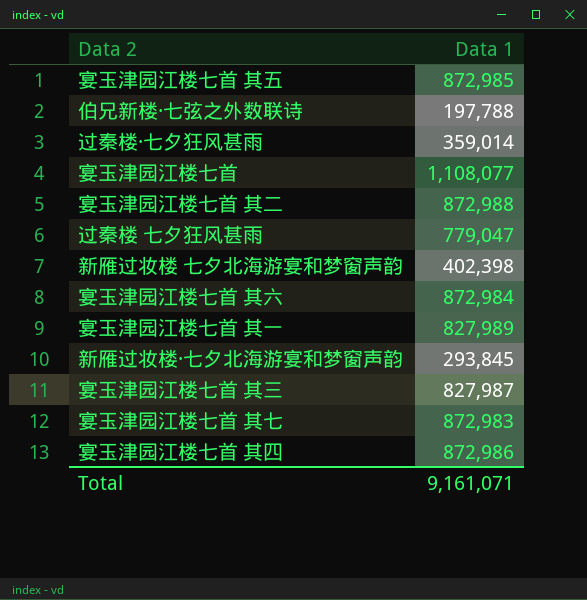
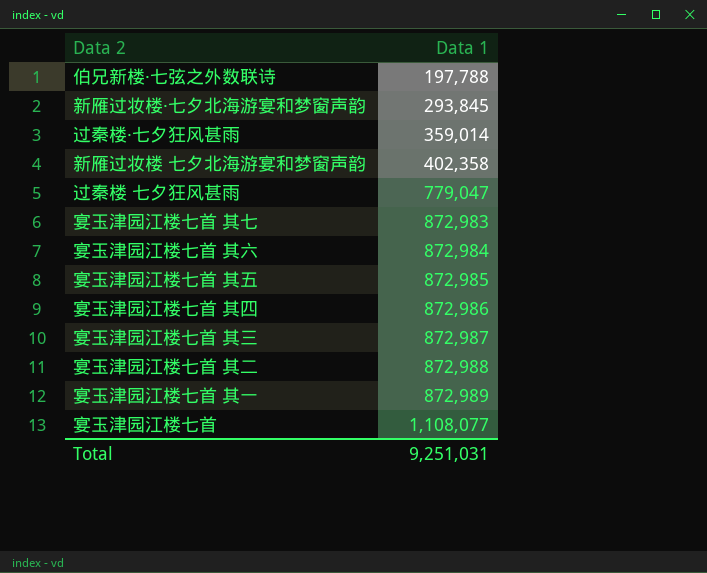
row order: none -> Data 1 ascending
新雁过妆楼 七夕北海游宴和梦窗声韵 | Data 1: 402,398 -> 402,358
宴玉津园江楼七首 其三 | Data 1: 827,987 -> 872,987
宴玉津园江楼七首 其一 | Data 1: 827,989 -> 872,989
Total | Data 1: 9,161,071 -> 9,251,031

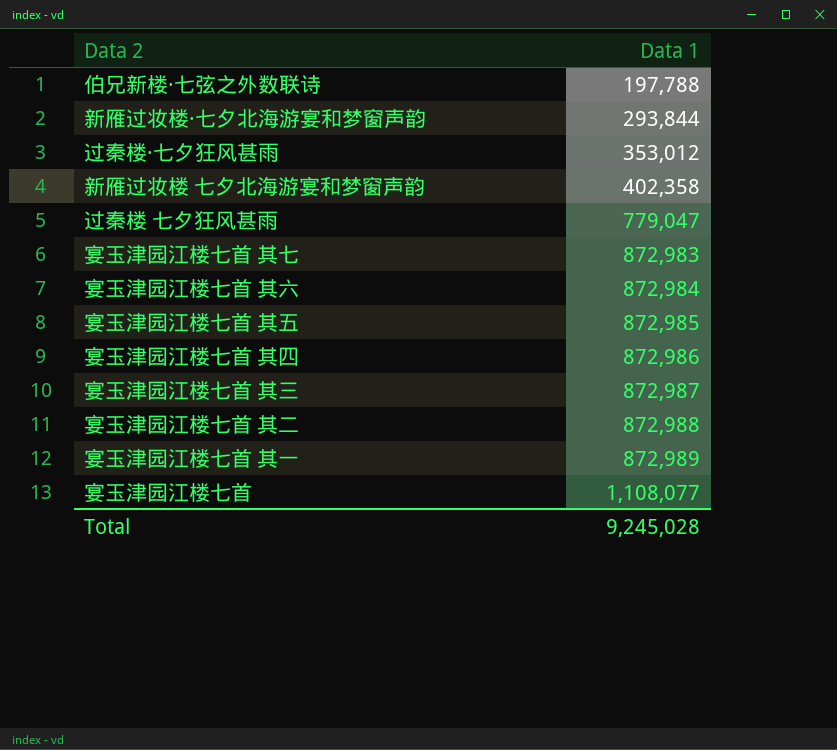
新雁过妆楼·七夕北海游宴和梦窗声韵 | Data 1: 293,845 -> 293,844
过秦楼·七夕狂风甚雨 | Data 1: 359,014 -> 353,012
Total | Data 1: 9,251,031 -> 9,245,028

